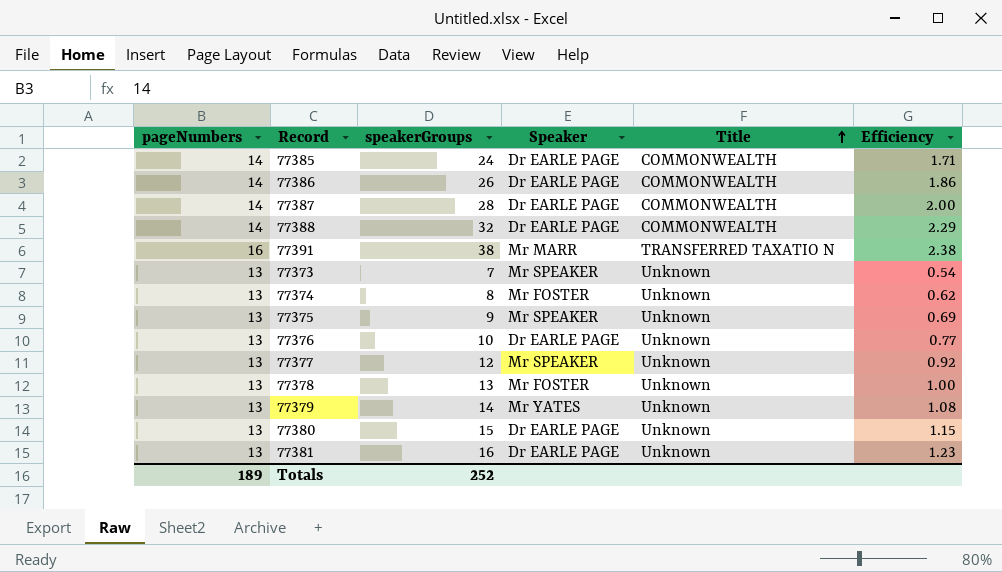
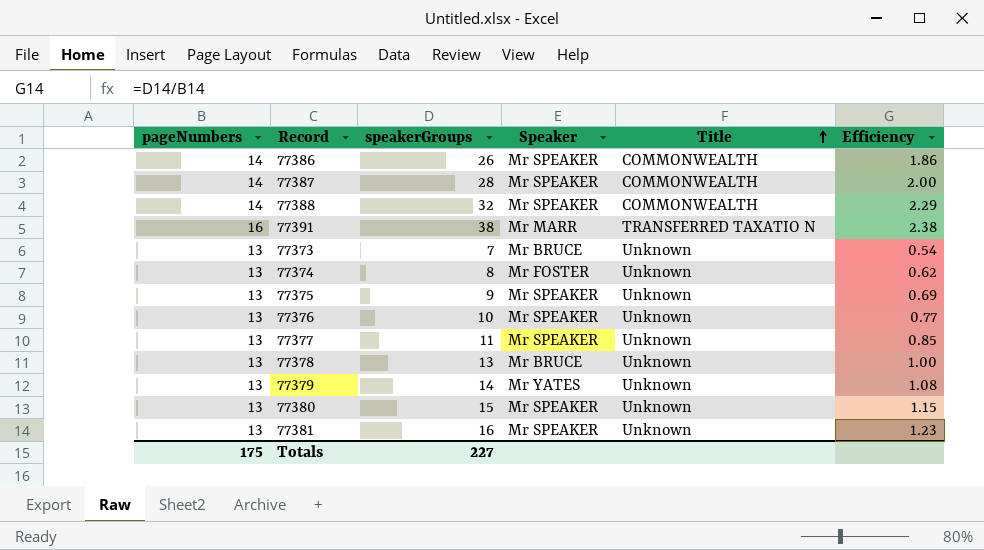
row 77385: 14 | 24 | Dr EARLE PAGE | COMMONWEALTH | 1.71 -> none
77386 | Speaker: Dr EARLE PAGE -> Mr SPEAKER
77387 | Speaker: Dr EARLE PAGE -> Mr SPEAKER
77388 | Speaker: Dr EARLE PAGE -> Mr SPEAKER
77373 | Speaker: Mr SPEAKER -> Mr BRUCE
77376 | Speaker: Dr EARLE PAGE -> Mr SPEAKER
77377 | speakerGroups: 12 -> 11
77377 | Efficiency: 0.92 -> 0.85
77378 | Speaker: Mr FOSTER -> Mr BRUCE
77380 | Speaker: Dr EARLE PAGE -> Mr SPEAKER
77381 | Speaker: Dr EARLE PAGE -> Mr SPEAKER
Totals | pageNumbers: 189 -> 175
Totals | speakerGroups: 252 -> 227

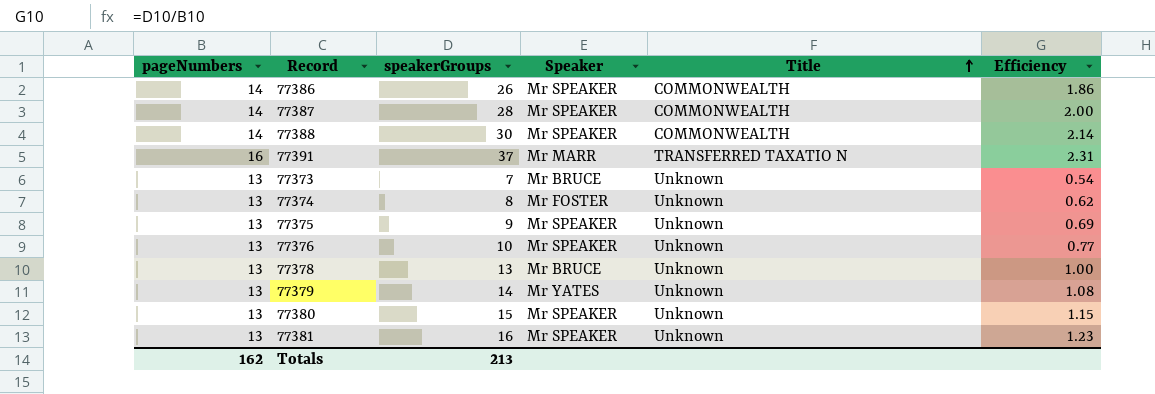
row 77377: 13 | 11 | Mr SPEAKER | Unknown | 0.85 -> none
77388 | speakerGroups: 32 -> 30
77388 | Efficiency: 2.29 -> 2.14
77391 | speakerGroups: 38 -> 37
77391 | Efficiency: 2.38 -> 2.31
Totals | pageNumbers: 175 -> 162
Totals | speakerGroups: 227 -> 213

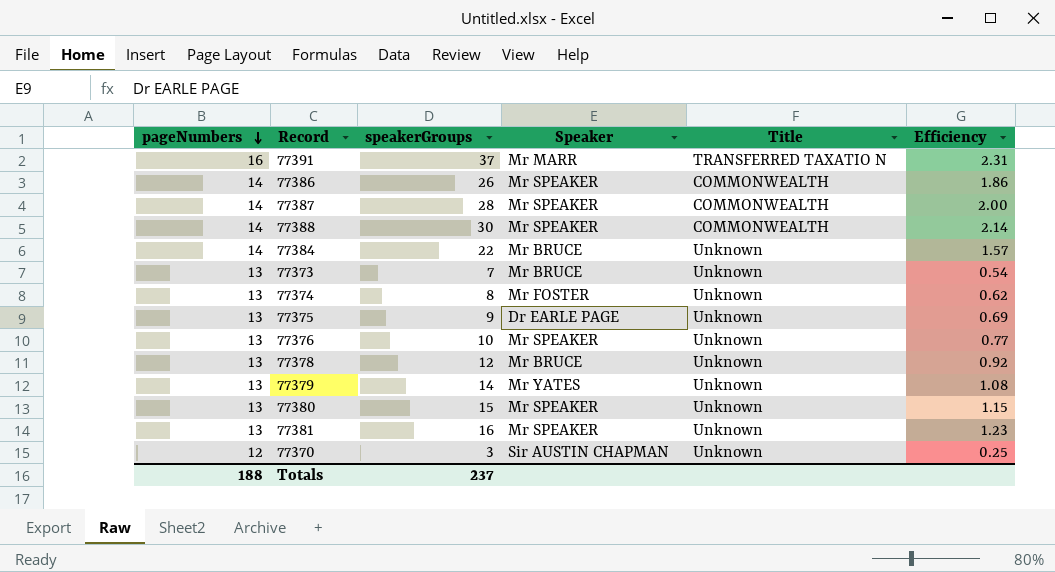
row order: Title ascending -> pageNumbers descending
row 77384: none -> 14 | 22 | Mr BRUCE | Unknown | 1.57
77375 | Speaker: Mr SPEAKER -> Dr EARLE PAGE
77378 | speakerGroups: 13 -> 12
77378 | Efficiency: 1.00 -> 0.92
row 77370: none -> 12 | 3 | Sir AUSTIN CHAPMAN | Unknown | 0.25
Totals | pageNumbers: 162 -> 188
Totals | speakerGroups: 213 -> 237

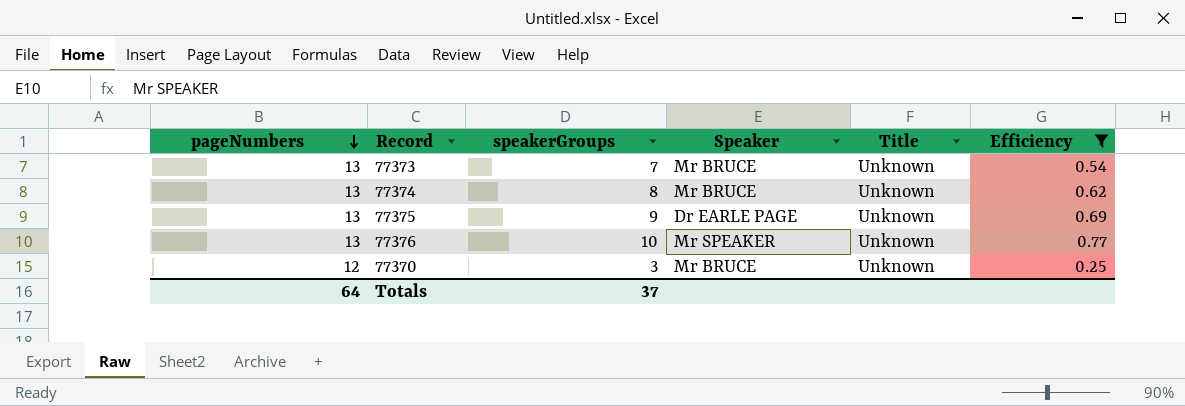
filter: none -> Efficiency <= 0.77
77374 | Speaker: Mr FOSTER -> Mr BRUCE
77370 | Speaker: Sir AUSTIN CHAPMAN -> Mr BRUCE
Totals | pageNumbers: 188 -> 64
Totals | speakerGroups: 237 -> 37

